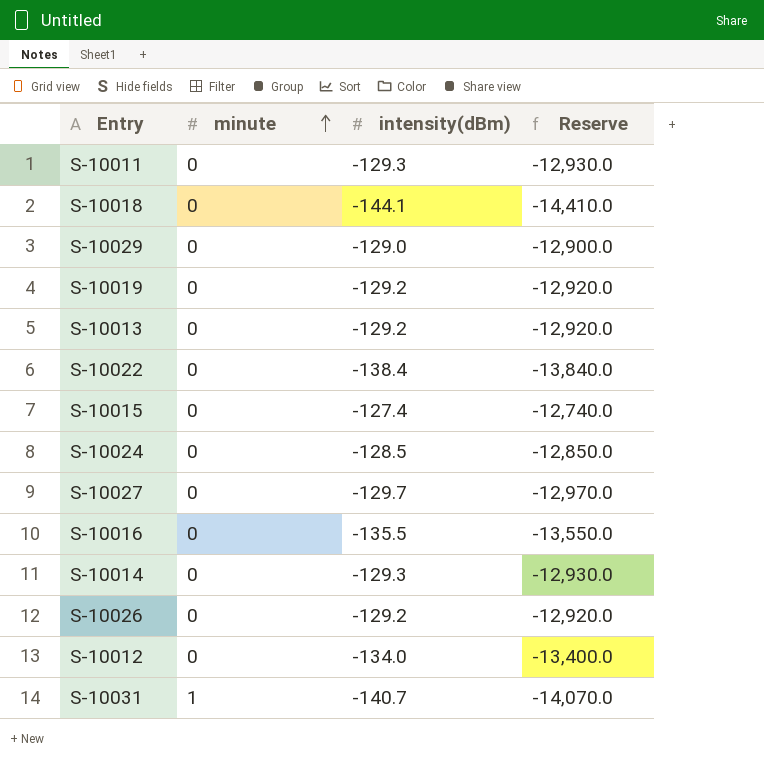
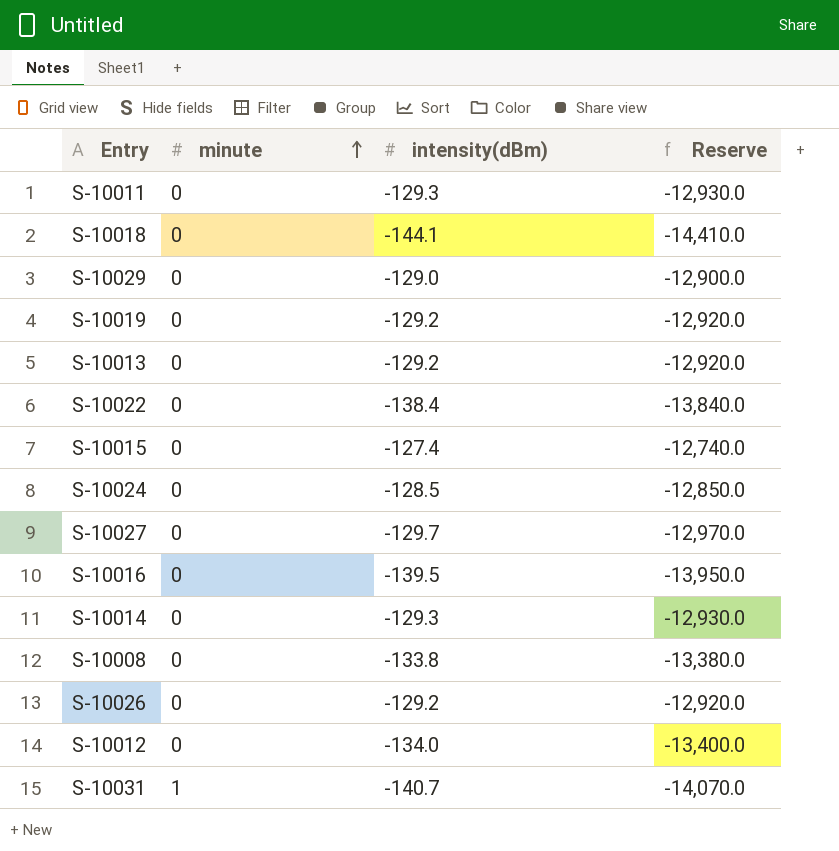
S-10016 | intensity(dBm): -135.5 -> -139.5
S-10016 | Reserve: -13,550.0 -> -13,950.0
row S-10008: none -> 0 | -133.8 | -13,380.0

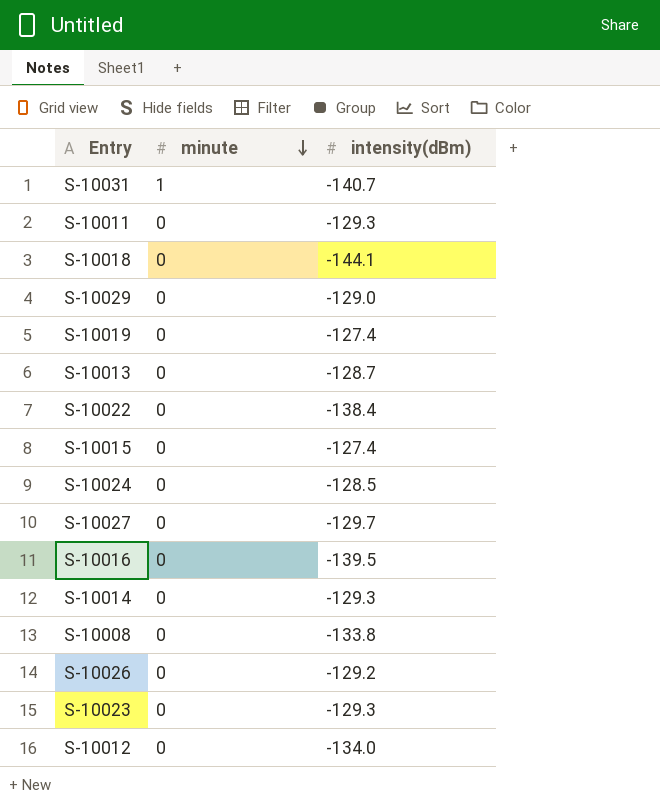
row order: minute ascending -> minute descending
column Reserve | formula: [intensity(dBm)] * 100 -> none
S-10019 | intensity(dBm): -129.2 -> -127.4
S-10013 | intensity(dBm): -129.2 -> -128.7
row S-10023: none -> 0 | -129.3

